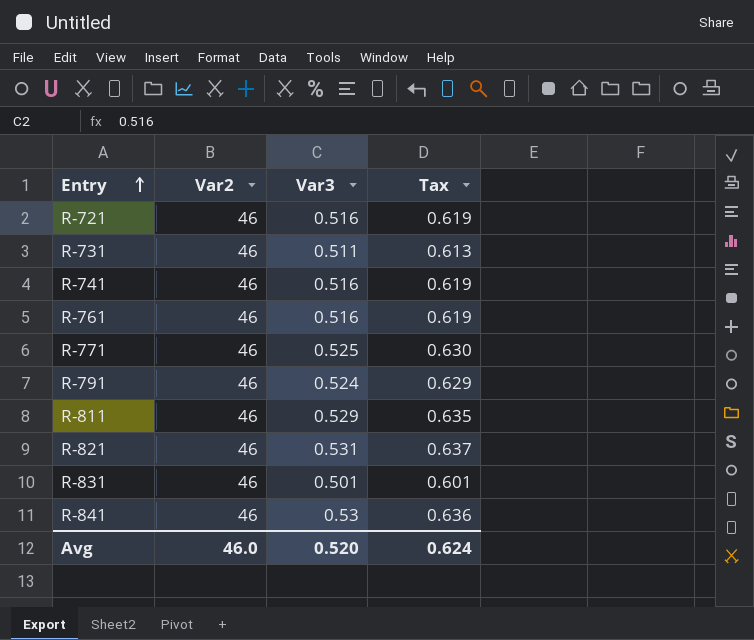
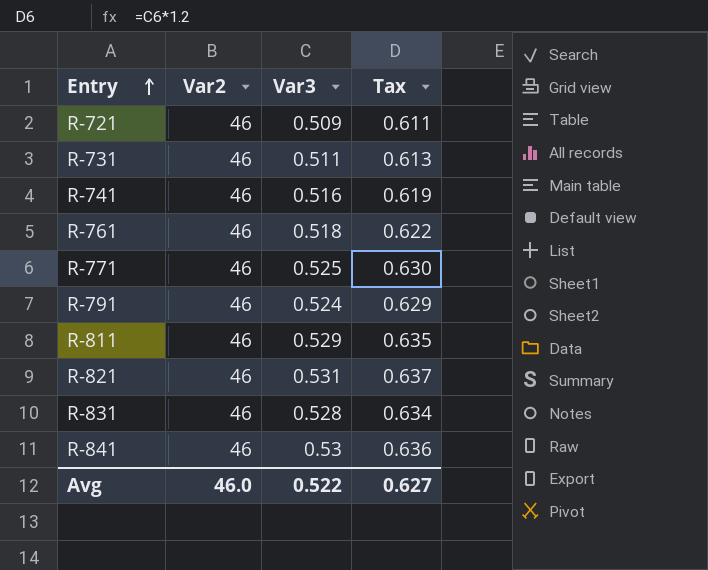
R-721 | Var3: 0.516 -> 0.509
R-721 | Tax: 0.619 -> 0.611
R-761 | Var3: 0.516 -> 0.518
R-761 | Tax: 0.619 -> 0.622
R-831 | Var3: 0.501 -> 0.528
R-831 | Tax: 0.601 -> 0.634
Avg | Var3: 0.520 -> 0.522
Avg | Tax: 0.624 -> 0.627

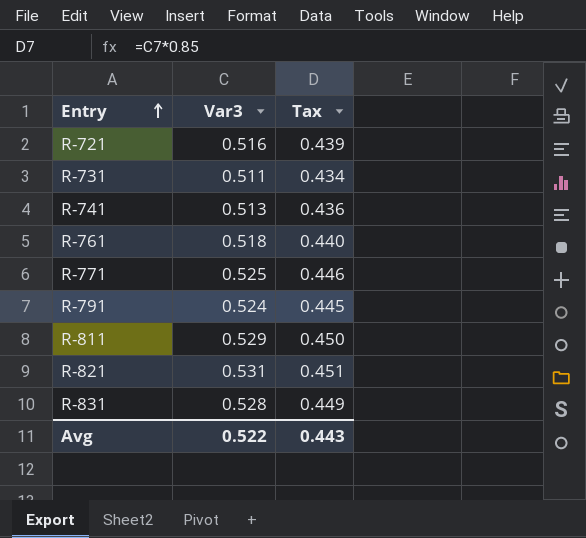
column Var2 | position: 2 -> none
column Tax | formula: [Var3] * 1.2 -> [Var3] * 0.85
row R-841: 46 | 0.53 | 0.636 -> none
R-721 | Var3: 0.509 -> 0.516
R-741 | Var3: 0.516 -> 0.513
Avg | Tax: 0.627 -> 0.443

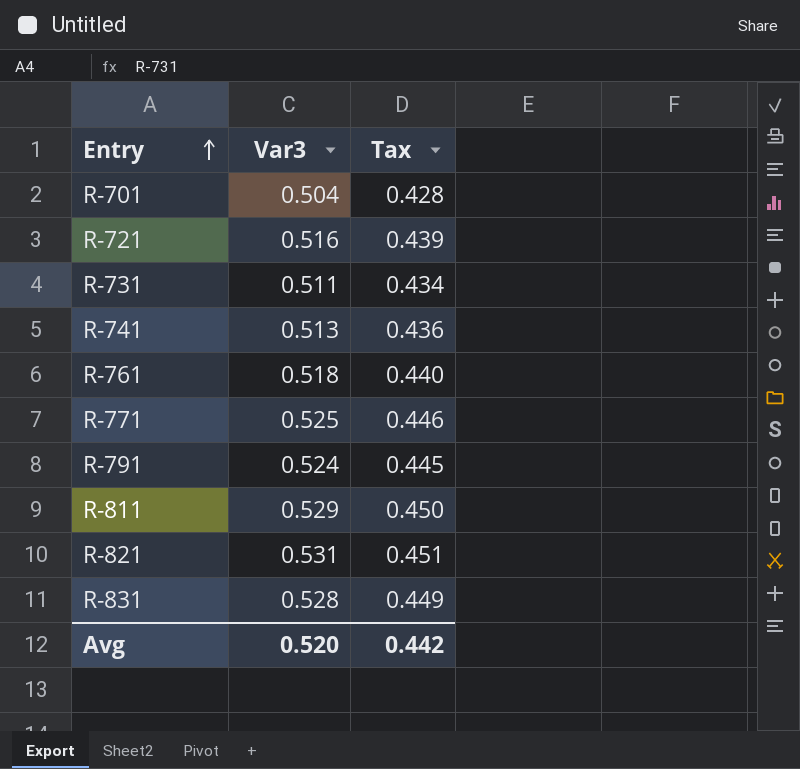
row R-701: none -> 0.504 | 0.428
Avg | Var3: 0.522 -> 0.520
Avg | Tax: 0.443 -> 0.442

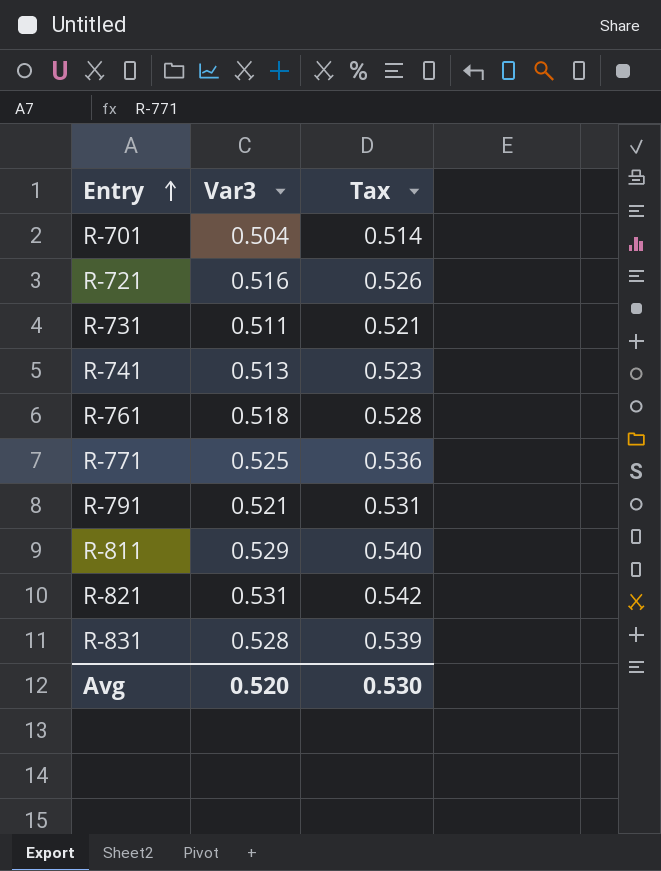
column Tax | formula: [Var3] * 0.85 -> [Var3] * 1.02
R-791 | Var3: 0.524 -> 0.521
Avg | Tax: 0.442 -> 0.530

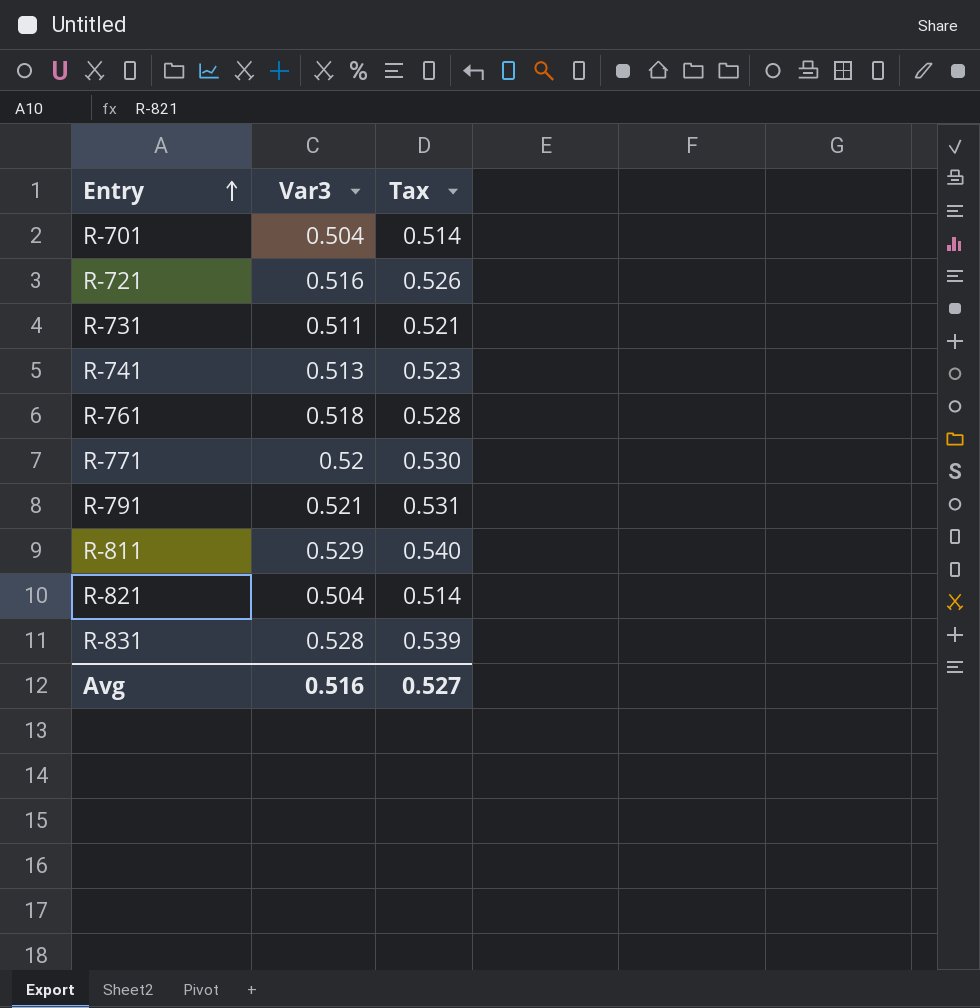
R-771 | Var3: 0.525 -> 0.52
R-771 | Tax: 0.536 -> 0.530
R-821 | Var3: 0.531 -> 0.504
R-821 | Tax: 0.542 -> 0.514
Avg | Var3: 0.520 -> 0.516
Avg | Tax: 0.530 -> 0.527

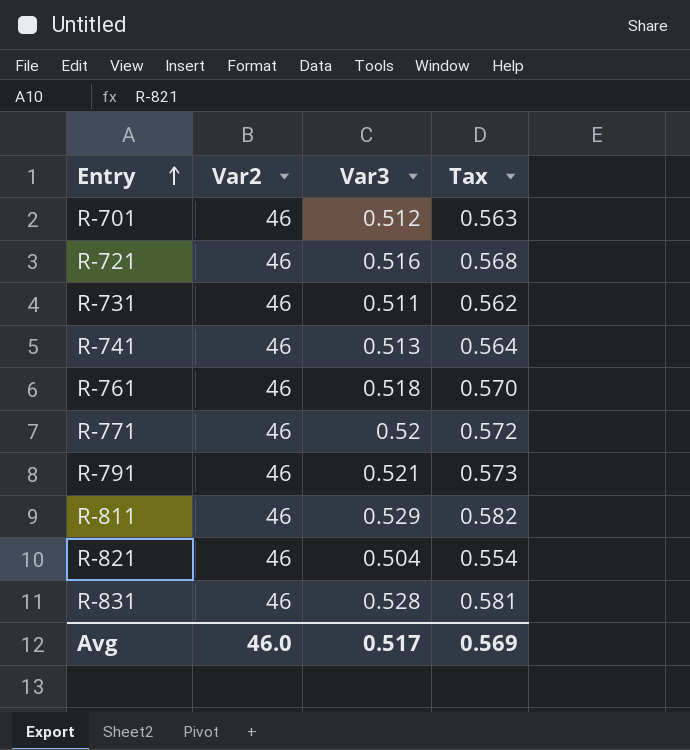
column Var2 | position: none -> 2
column Tax | formula: [Var3] * 1.02 -> [Var3] * 1.1
R-701 | Var3: 0.504 -> 0.512
Avg | Var3: 0.516 -> 0.517
Avg | Tax: 0.527 -> 0.569

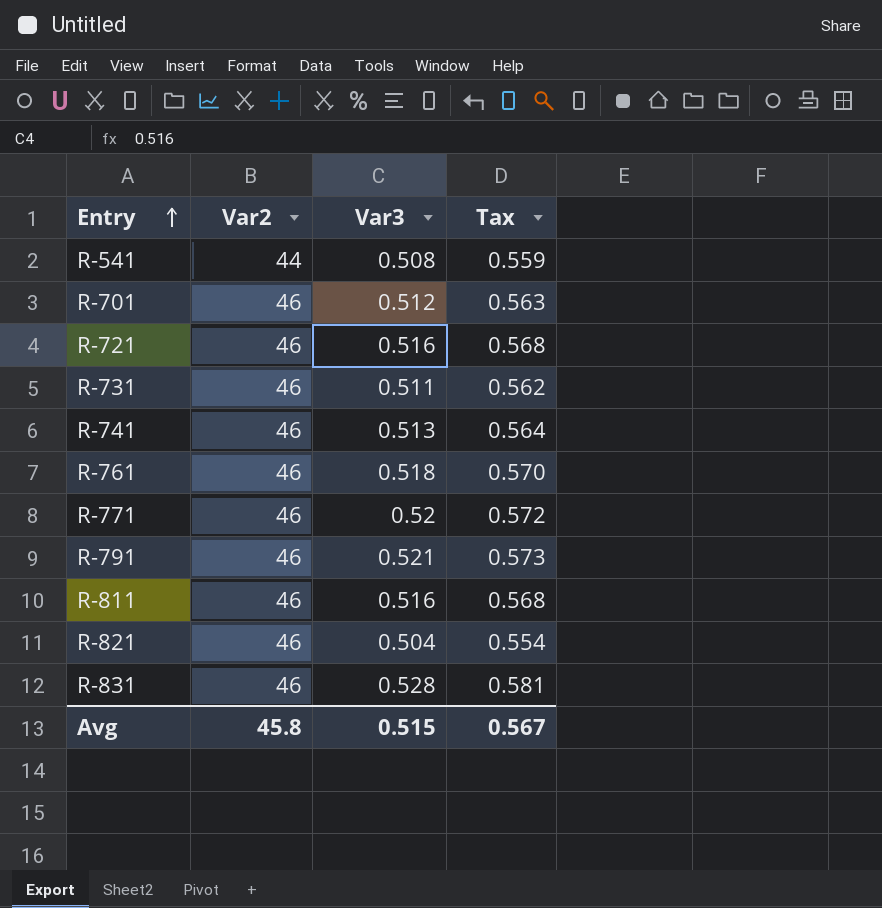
row R-541: none -> 44 | 0.508 | 0.559
R-811 | Var3: 0.529 -> 0.516
R-811 | Tax: 0.582 -> 0.568
Avg | Var2: 46.0 -> 45.8
Avg | Var3: 0.517 -> 0.515
Avg | Tax: 0.569 -> 0.567

